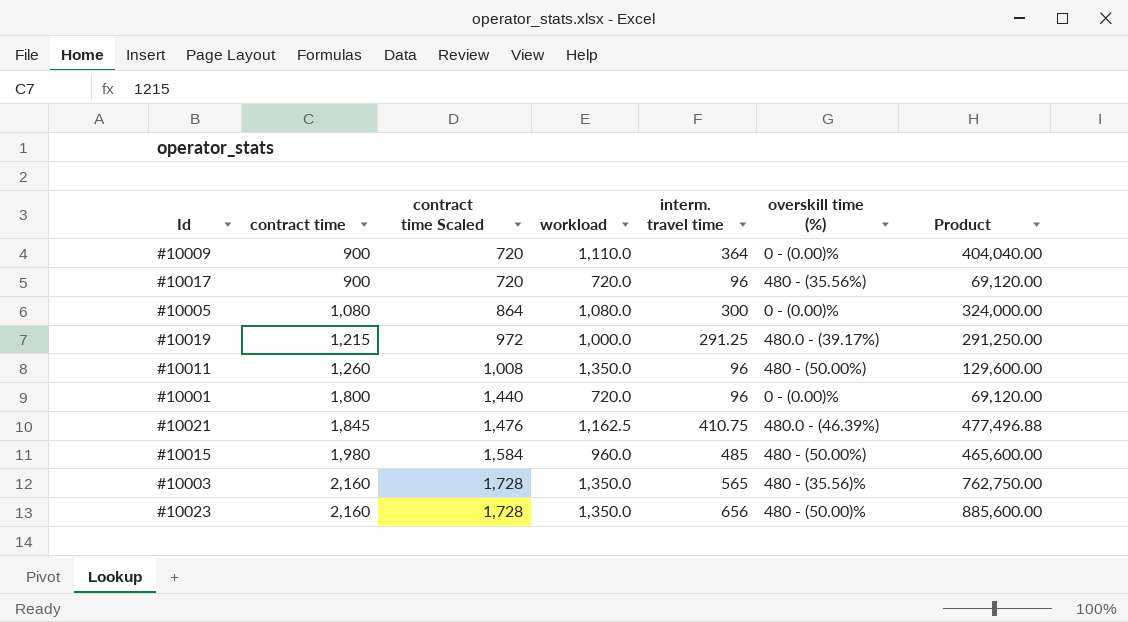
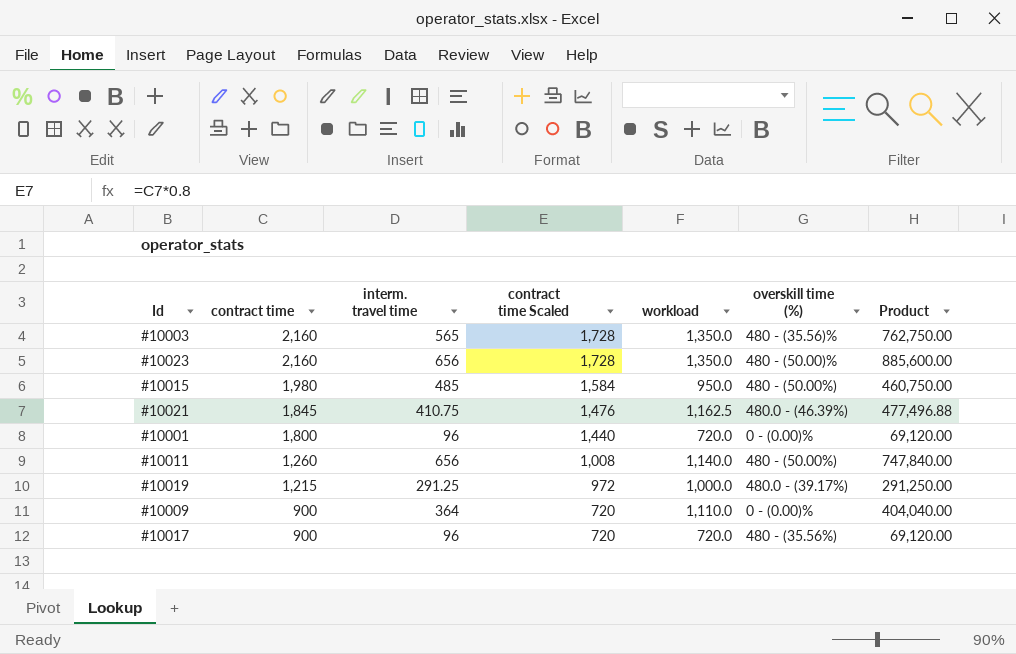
row order: contract time ascending -> contract time descending
column interm. travel time | position: 5 -> 3
row #10005: 1,080 | 864 | 1,080.0 | 300 | 0 - (0.00)% | 324,000.00 -> none
#10015 | workload: 960.0 -> 950.0
#10015 | Product: 465,600.00 -> 460,750.00
#10011 | interm. travel time: 96 -> 656
#10011 | workload: 1,350.0 -> 1,140.0
#10011 | Product: 129,600.00 -> 747,840.00

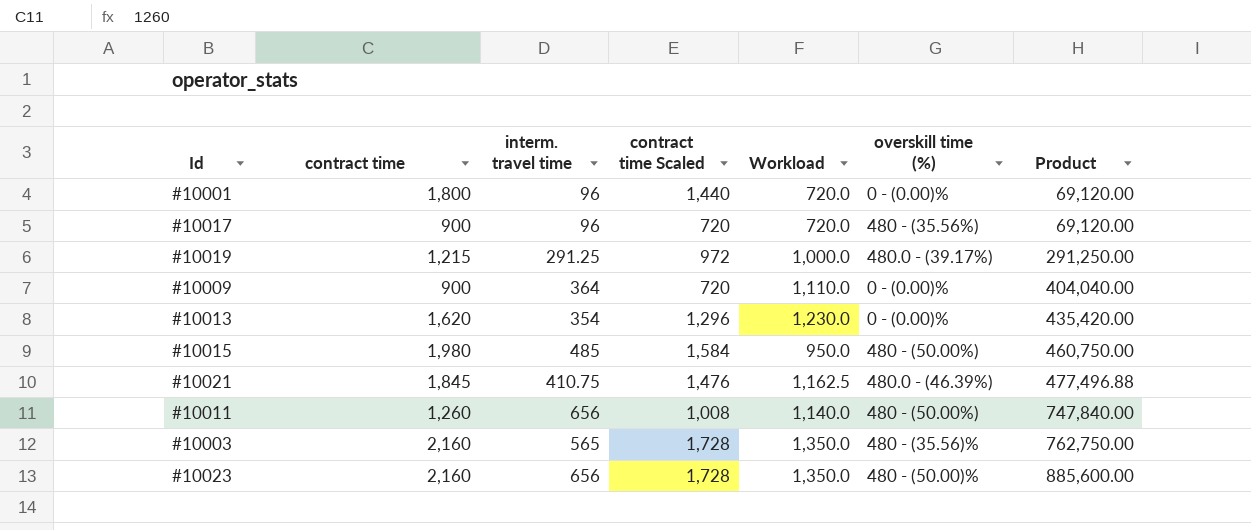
row order: contract time descending -> Product ascending
column name: workload -> Workload
row #10013: none -> 1,620 | 354 | 1,296 | 1,230.0 | 0 - (0.00)% | 435,420.00

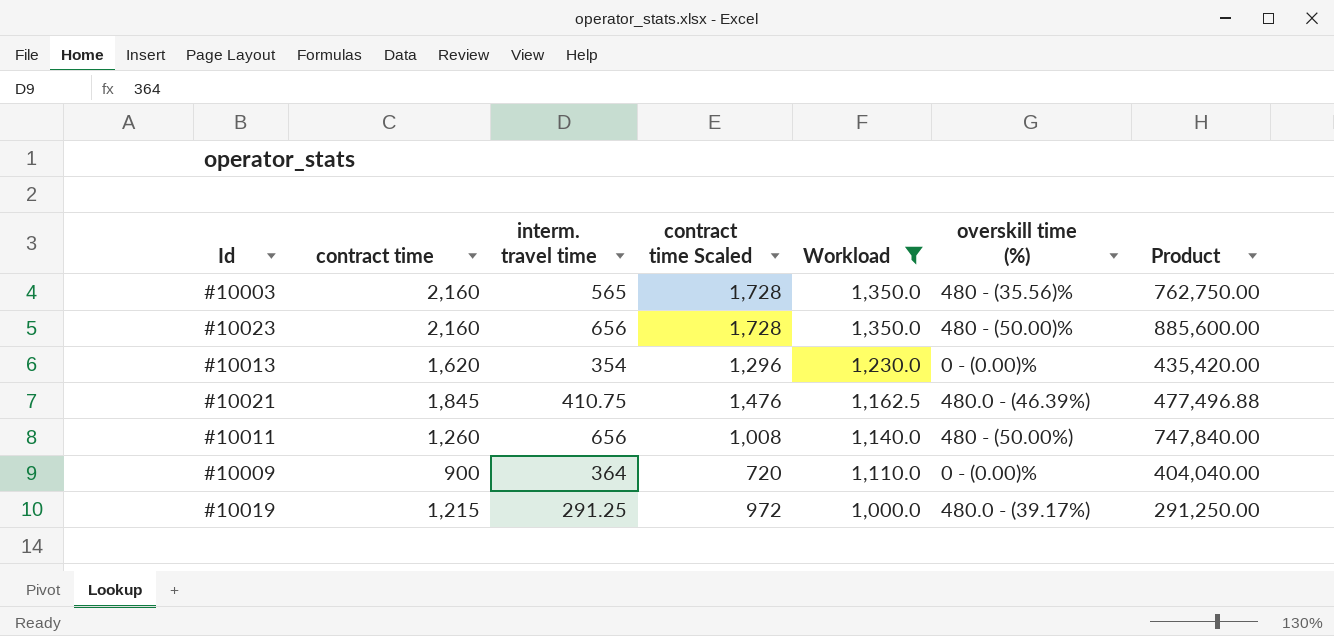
filter: none -> Workload >= 1,000.0
row order: Product ascending -> Workload descending

